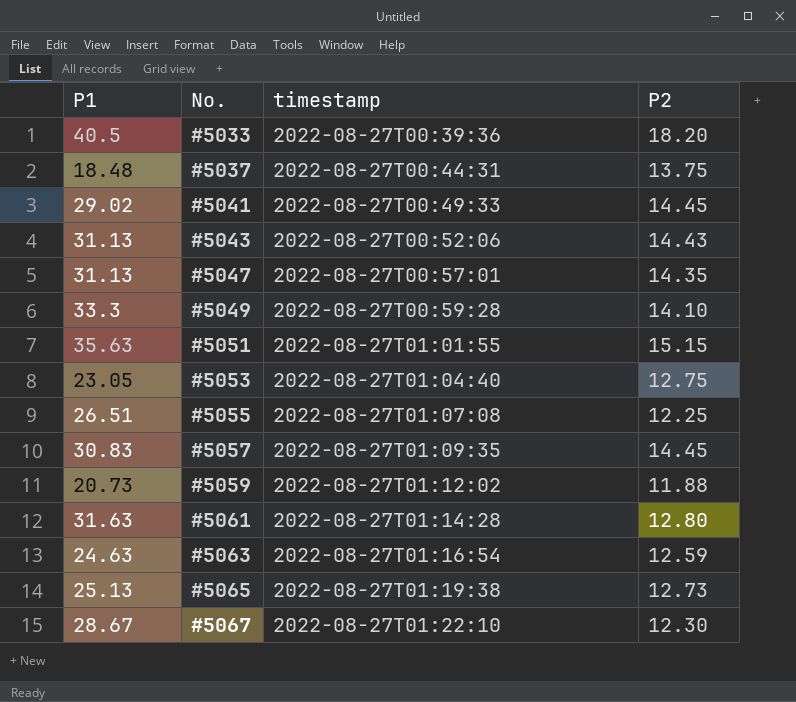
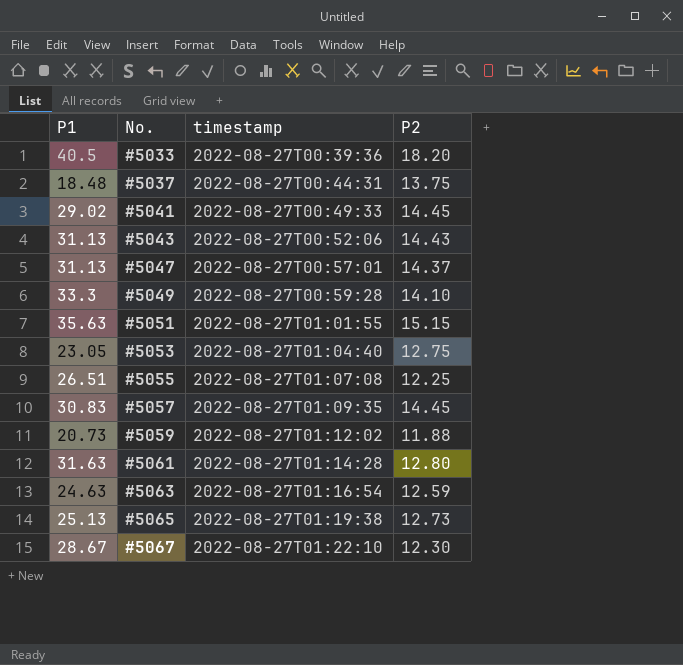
#5047 | P2: 14.35 -> 14.37

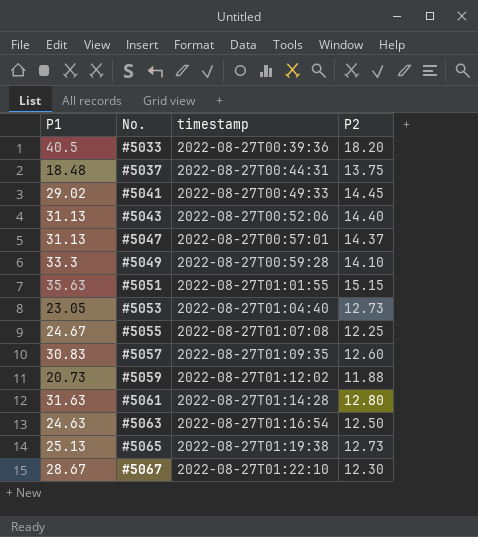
#5043 | P2: 14.43 -> 14.40
#5053 | P2: 12.75 -> 12.73
#5055 | P1: 26.51 -> 24.67
#5057 | P2: 14.45 -> 12.60
#5063 | P2: 12.59 -> 12.50

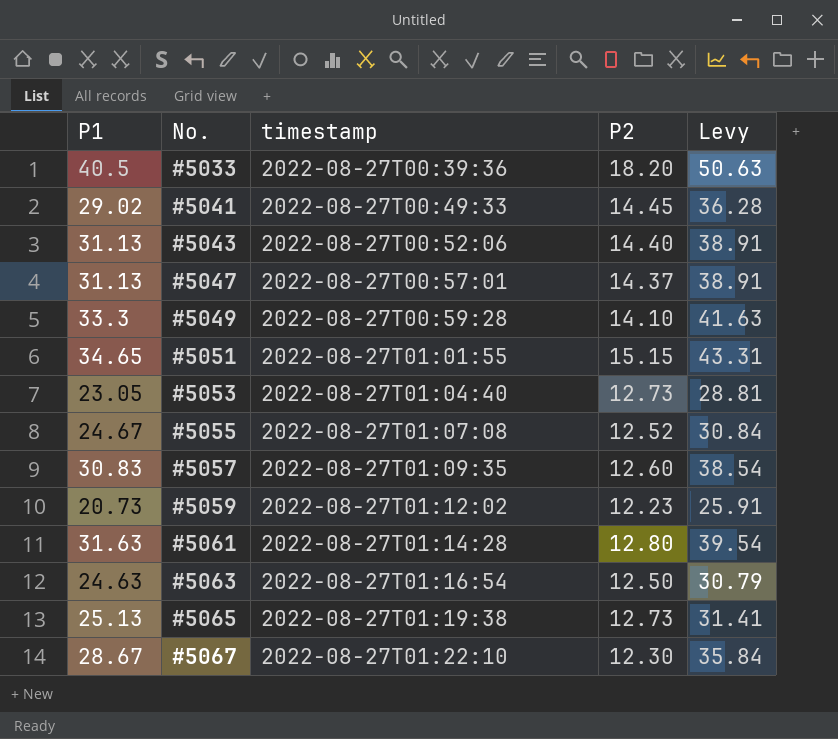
column Levy | formula: none -> [P1] * 1.25
row #5037: 18.48 | 2022-08-27T00:44:31 | 13.75 -> none
#5051 | P1: 35.63 -> 34.65
#5055 | P2: 12.25 -> 12.52
#5059 | P2: 11.88 -> 12.23

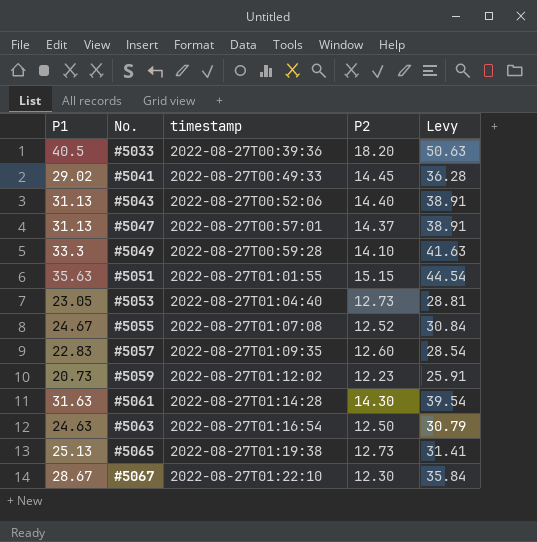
#5051 | P1: 34.65 -> 35.63
#5051 | Levy: 43.31 -> 44.54
#5057 | P1: 30.83 -> 22.83
#5057 | Levy: 38.54 -> 28.54
#5061 | P2: 12.80 -> 14.30

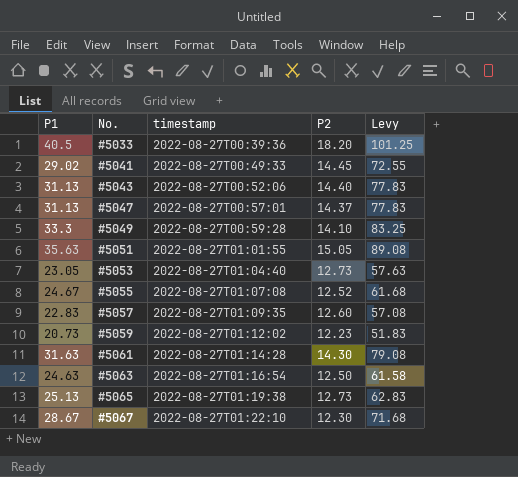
column Levy | formula: [P1] * 1.25 -> [P1] * 2.5
#5051 | P2: 15.15 -> 15.05

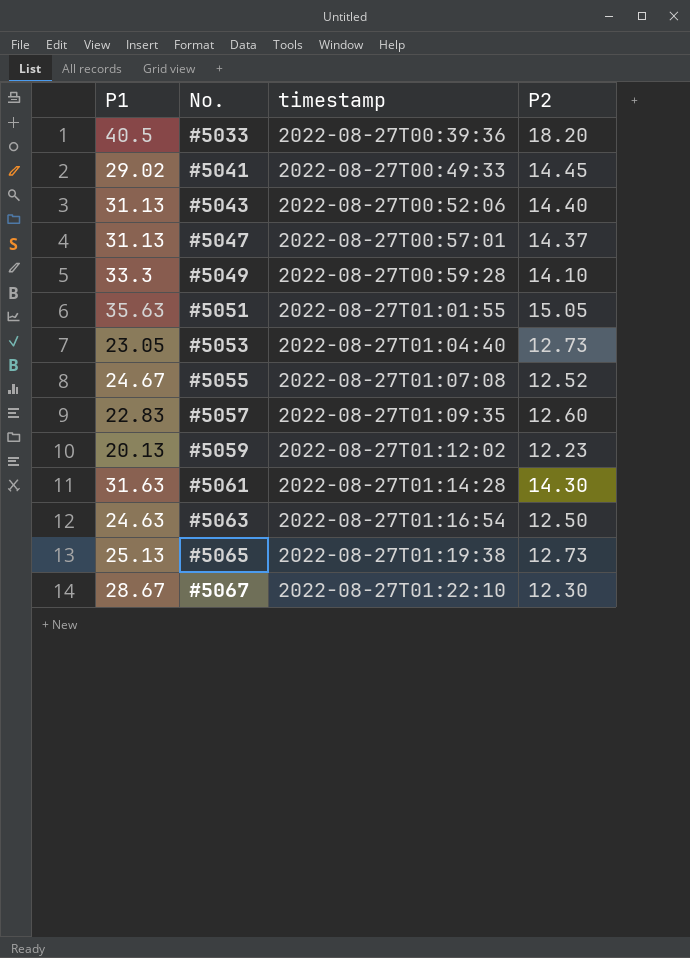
column Levy | formula: [P1] * 2.5 -> none
#5059 | P1: 20.73 -> 20.13

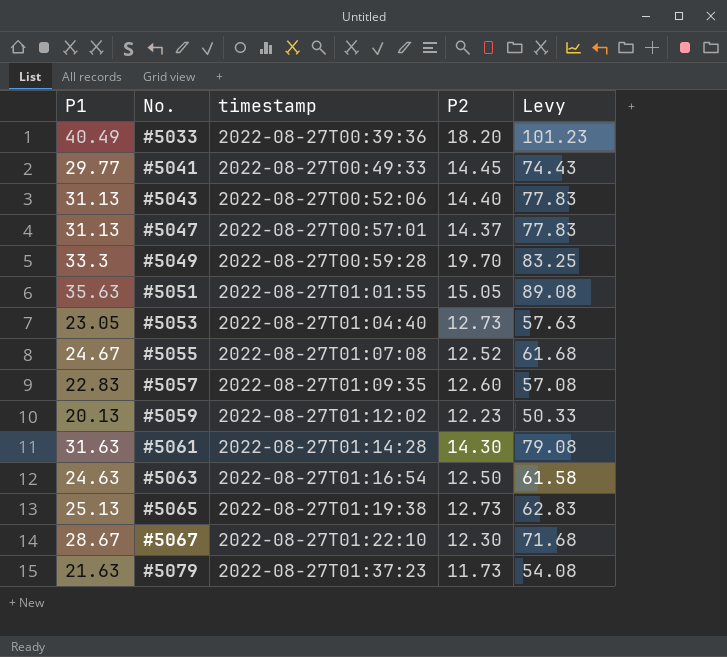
column Levy | formula: none -> [P1] * 2.5
#5033 | P1: 40.5 -> 40.49
#5041 | P1: 29.02 -> 29.77
#5049 | P2: 14.10 -> 19.70
row #5079: none -> 21.63 | 2022-08-27T01:37:23 | 11.73 | 54.08

